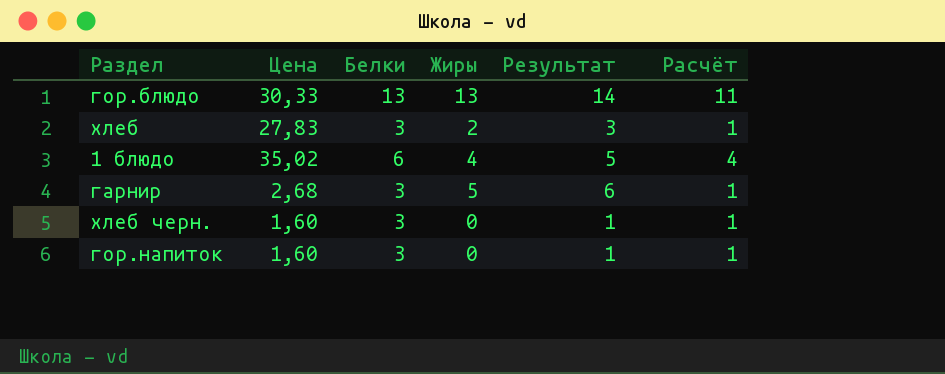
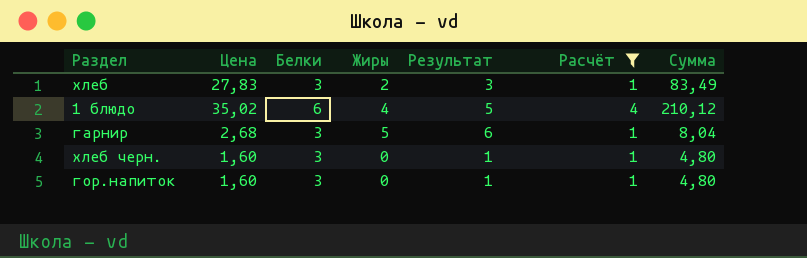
filter: none -> Расчёт != 11
column Сумма | formula: none -> [Цена] * [Белки]

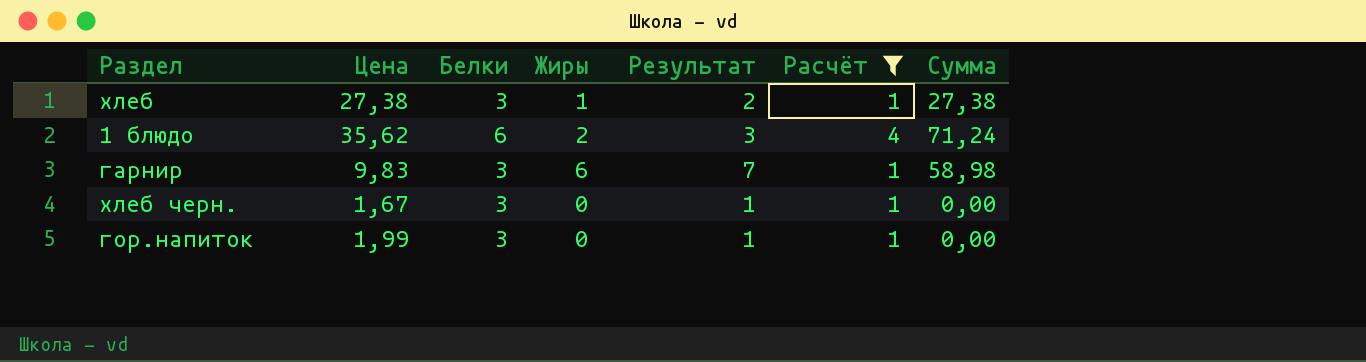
column Сумма | formula: [Цена] * [Белки] -> [Цена] * [Жиры]
хлеб | Цена: 27,83 -> 27,38
хлеб | Жиры: 2 -> 1
хлеб | Результат: 3 -> 2
1 блюдо | Цена: 35,02 -> 35,62
1 блюдо | Жиры: 4 -> 2
1 блюдо | Результат: 5 -> 3
гарнир | Цена: 2,68 -> 9,83
гарнир | Жиры: 5 -> 6
гарнир | Результат: 6 -> 7
хлеб черн. | Цена: 1,60 -> 1,67
гор.напиток | Цена: 1,60 -> 1,99

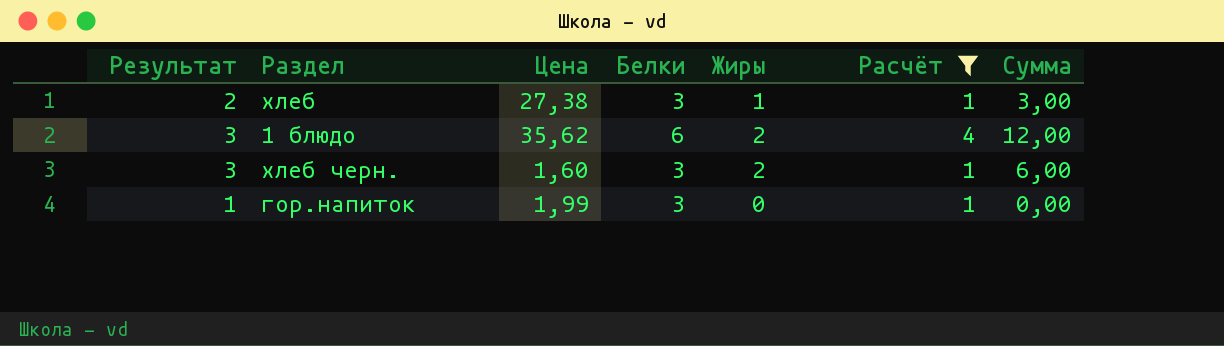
column Результат | position: 5 -> 1
column Сумма | formula: [Цена] * [Жиры] -> [Белки] * [Жиры]
row гарнир: 9,83 | 3 | 6 | 7 | 1 | 58,98 -> none
хлеб черн. | Результат: 1 -> 3
хлеб черн. | Цена: 1,67 -> 1,60
хлеб черн. | Жиры: 0 -> 2

